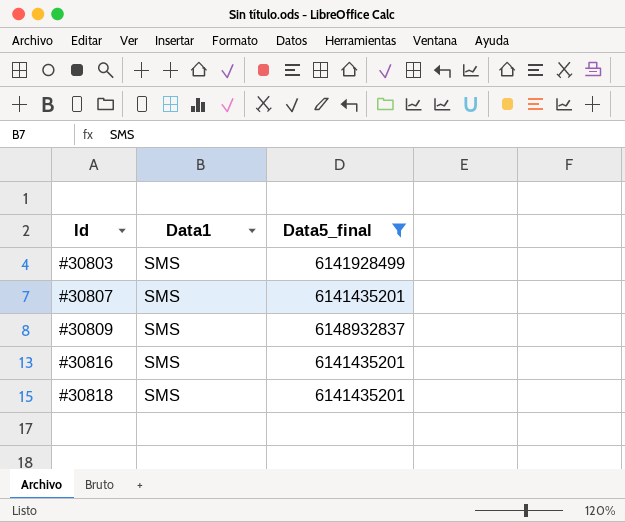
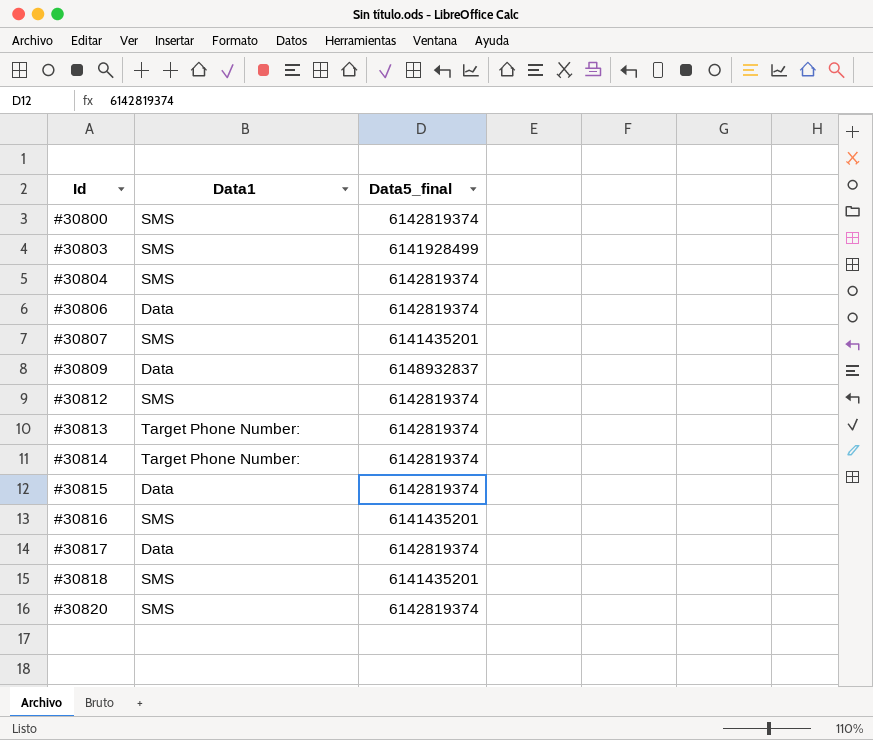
filter: Data5_final != 6142819374 -> none
#30809 | Data1: SMS -> Data

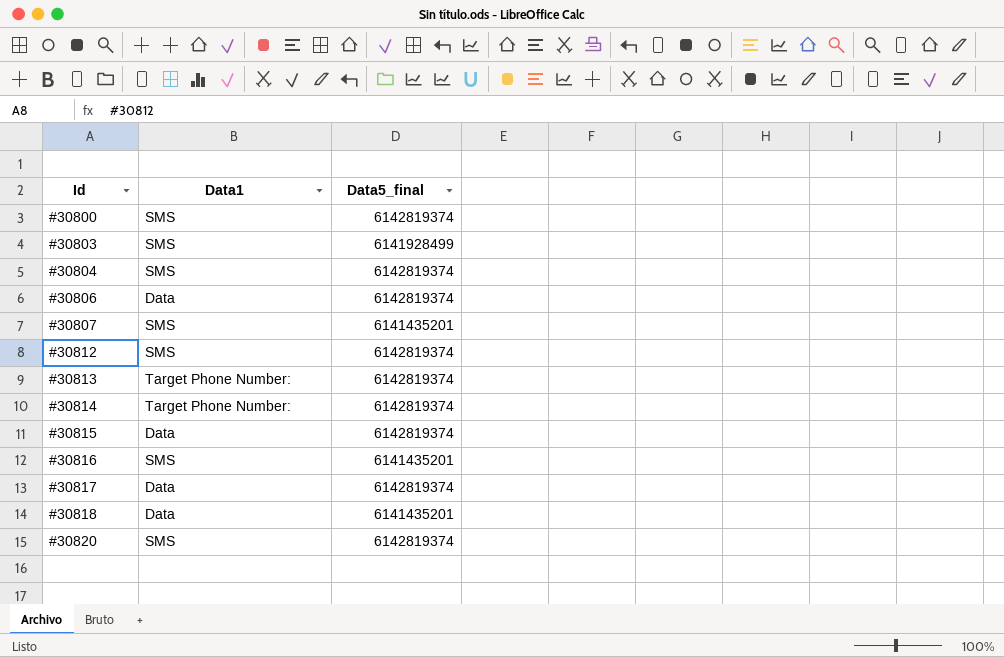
row #30809: Data | 6148932837 -> none
#30818 | Data1: SMS -> Data

